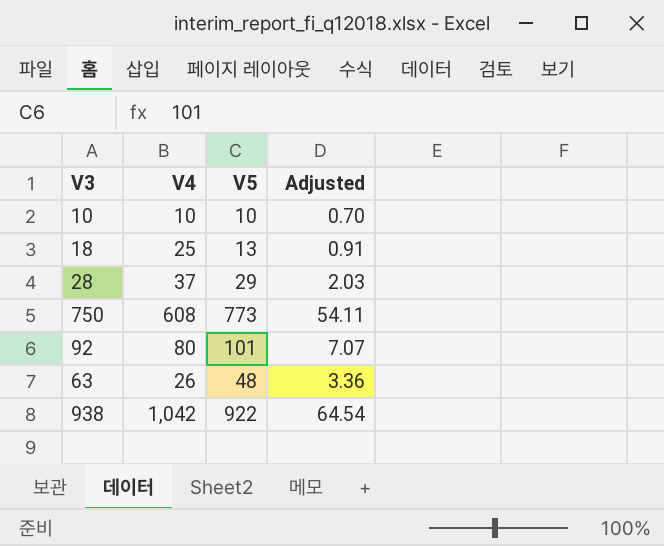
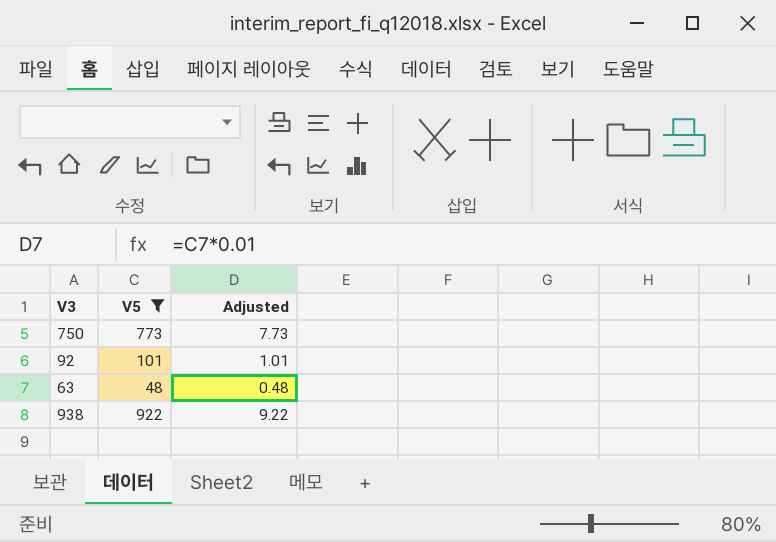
filter: none -> V5 >= 48
column V4 | position: 2 -> none
column Adjusted | formula: [V5] * 0.07 -> [V5] * 0.01

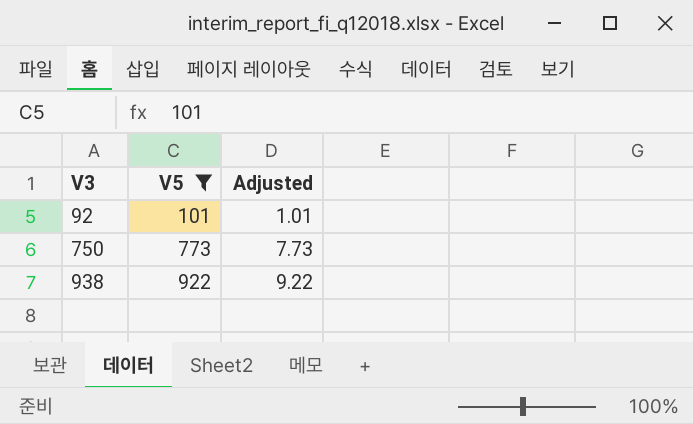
row order: none -> V3 ascending
row 63: 48 | 0.48 -> none

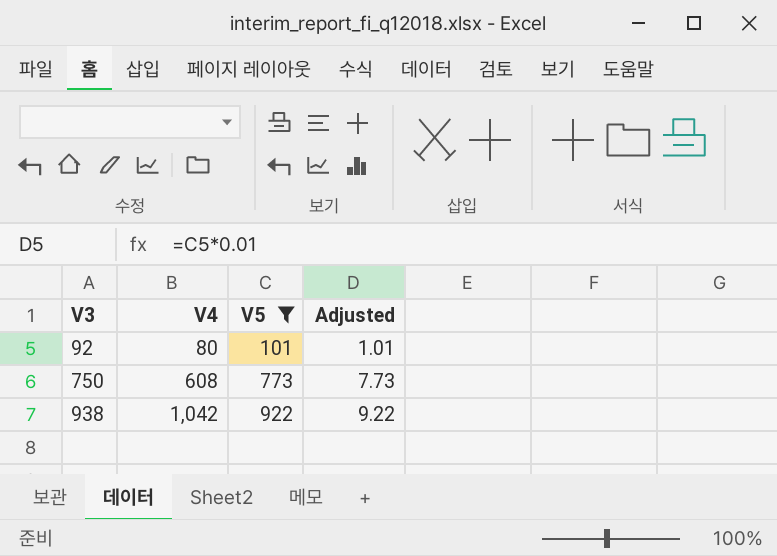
column V4 | position: none -> 2

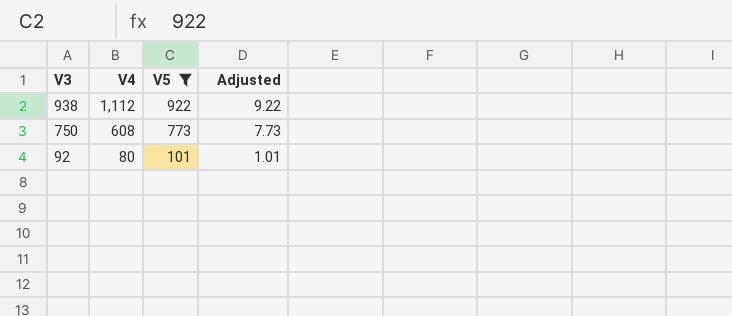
row order: V3 ascending -> V3 descending
938 | V4: 1,042 -> 1,112

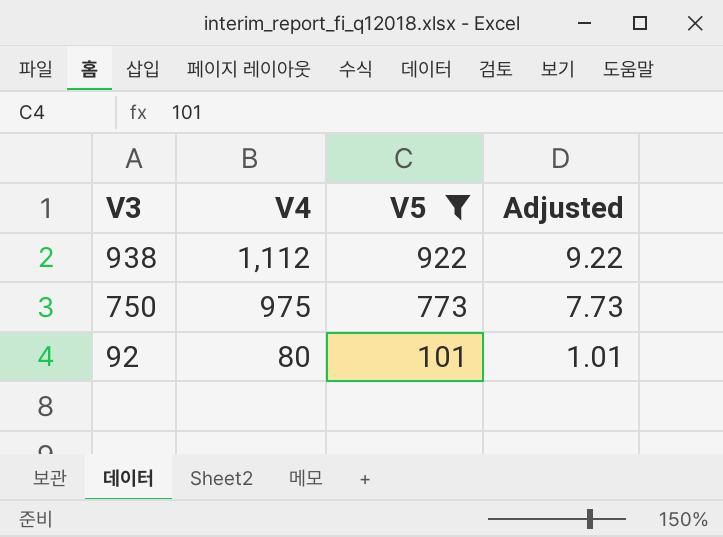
750 | V4: 608 -> 975

